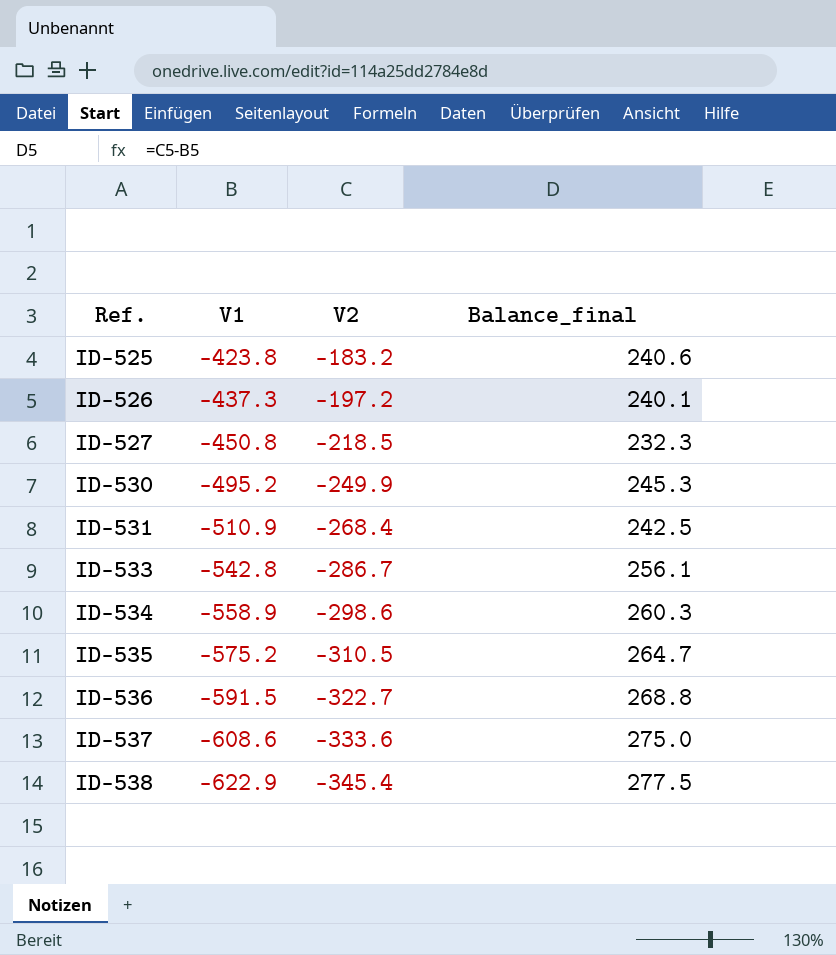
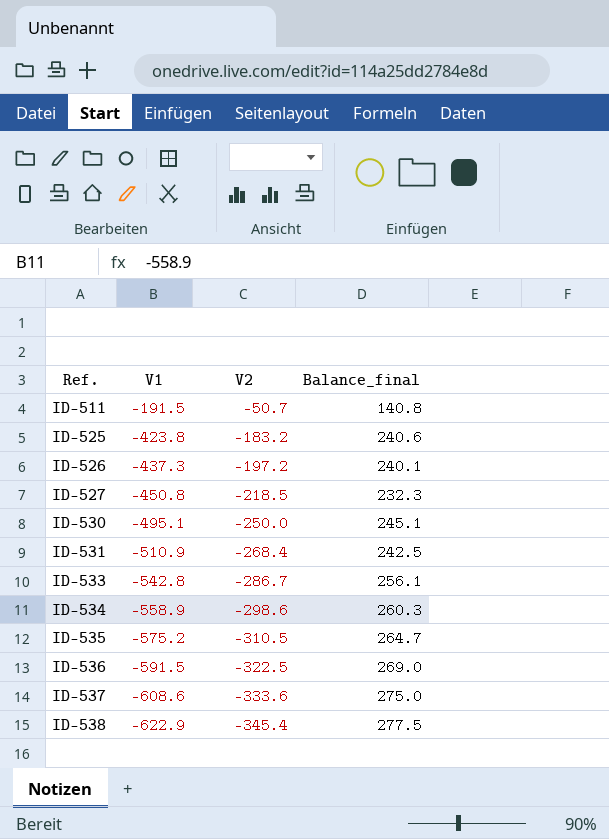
row ID-511: none -> -191.5 | -50.7 | 140.8
ID-530 | V1: -495.2 -> -495.1
ID-530 | V2: -249.9 -> -250.0
ID-530 | Balance_final: 245.3 -> 245.1
ID-536 | V2: -322.7 -> -322.5
ID-536 | Balance_final: 268.8 -> 269.0

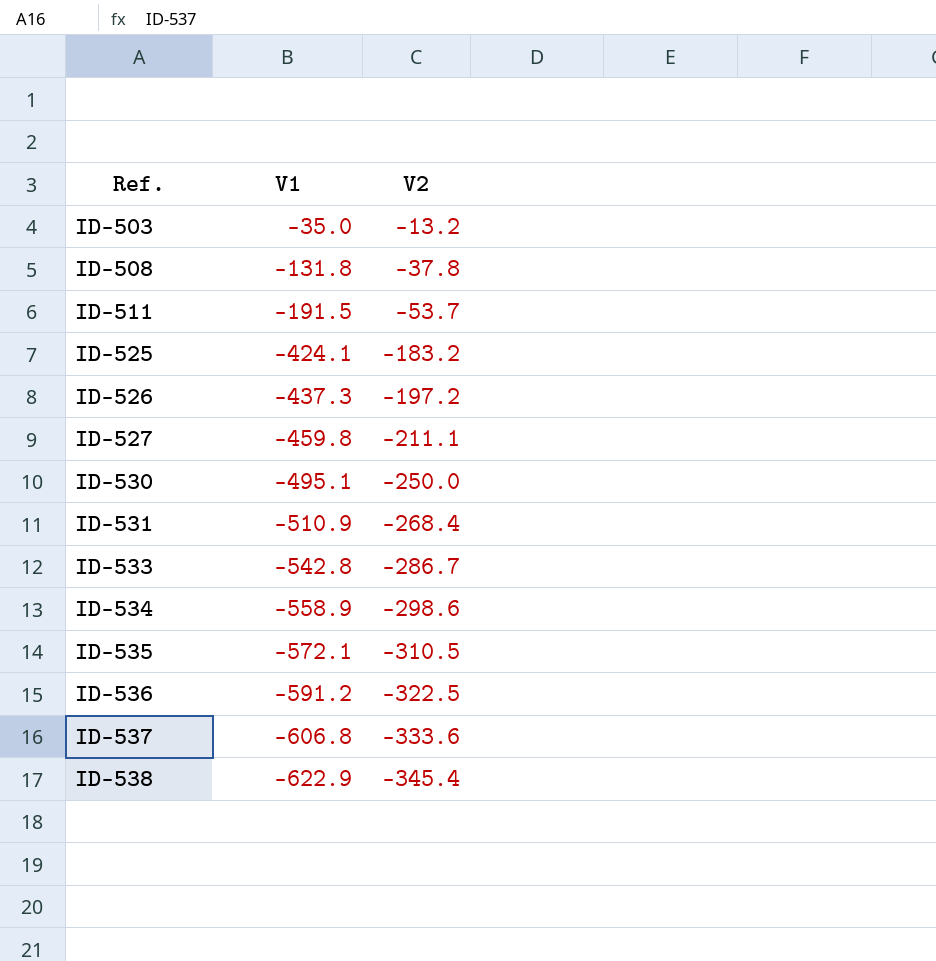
column Balance_final | formula: [V2] - [V1] -> none
row ID-503: none -> -35.0 | -13.2
row ID-508: none -> -131.8 | -37.8
ID-511 | V2: -50.7 -> -53.7
ID-525 | V1: -423.8 -> -424.1
ID-527 | V1: -450.8 -> -459.8
ID-527 | V2: -218.5 -> -211.1
ID-535 | V1: -575.2 -> -572.1
ID-536 | V1: -591.5 -> -591.2
ID-537 | V1: -608.6 -> -606.8

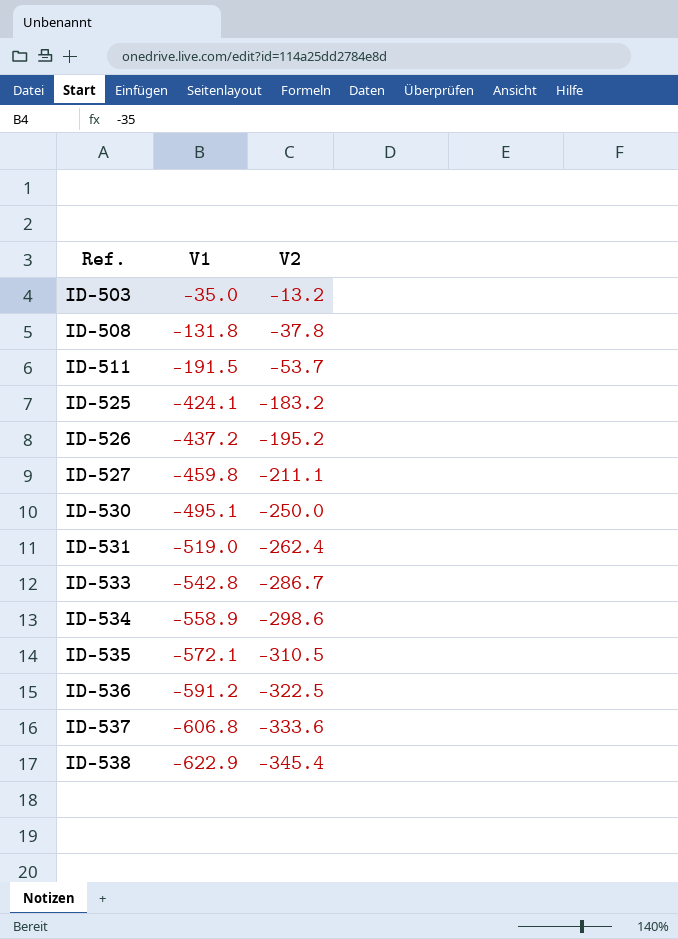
ID-526 | V1: -437.3 -> -437.2
ID-526 | V2: -197.2 -> -195.2
ID-531 | V1: -510.9 -> -519.0
ID-531 | V2: -268.4 -> -262.4

